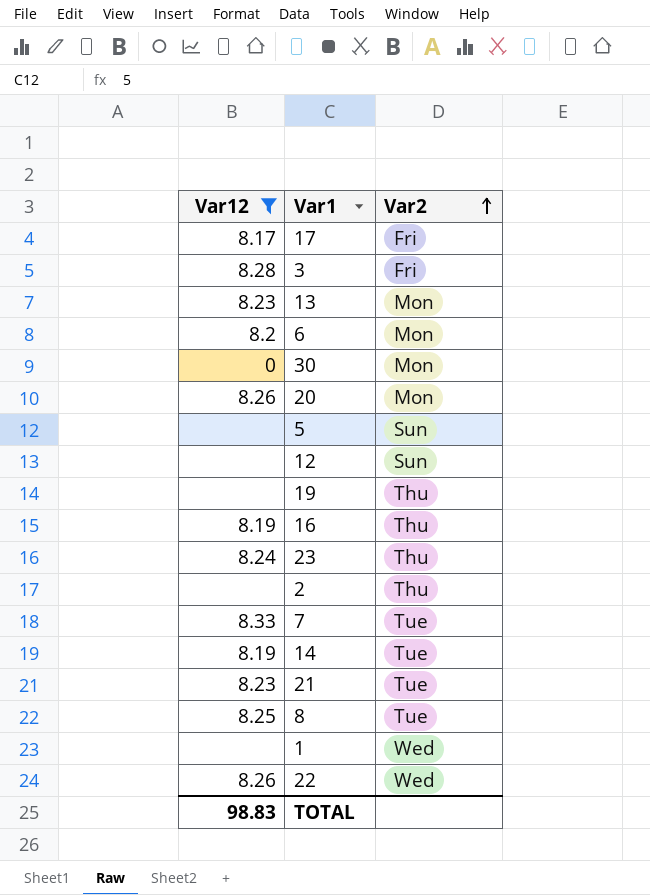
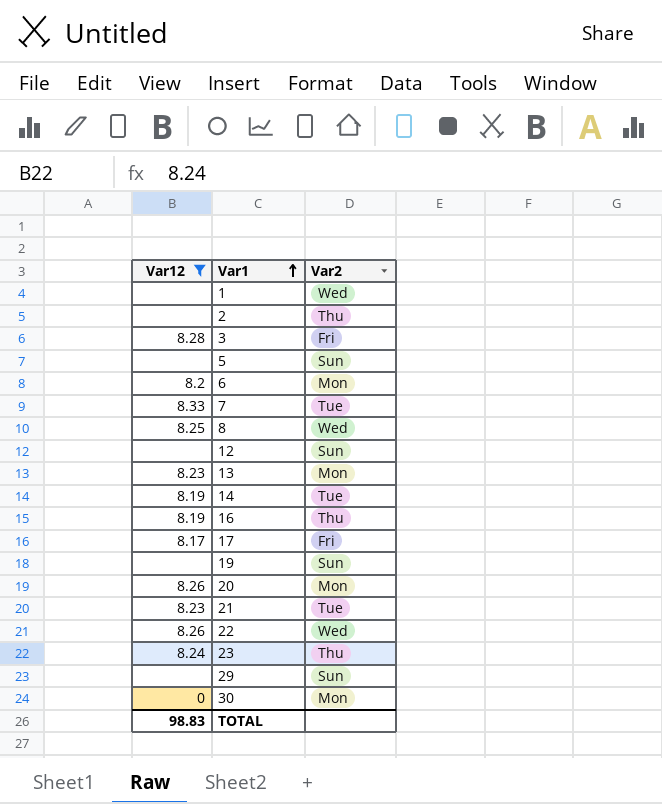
row order: Var2 ascending -> Var1 ascending
8 | Var2: Tue -> Wed
19 | Var2: Thu -> Sun
row 29: none -> none | Sun

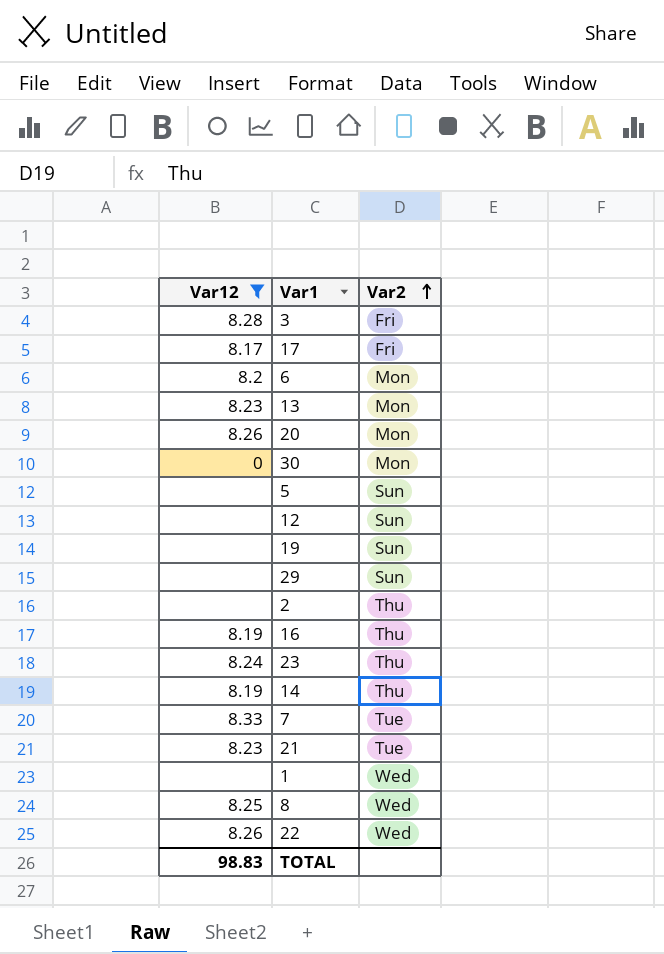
row order: Var1 ascending -> Var2 ascending
14 | Var2: Tue -> Thu

